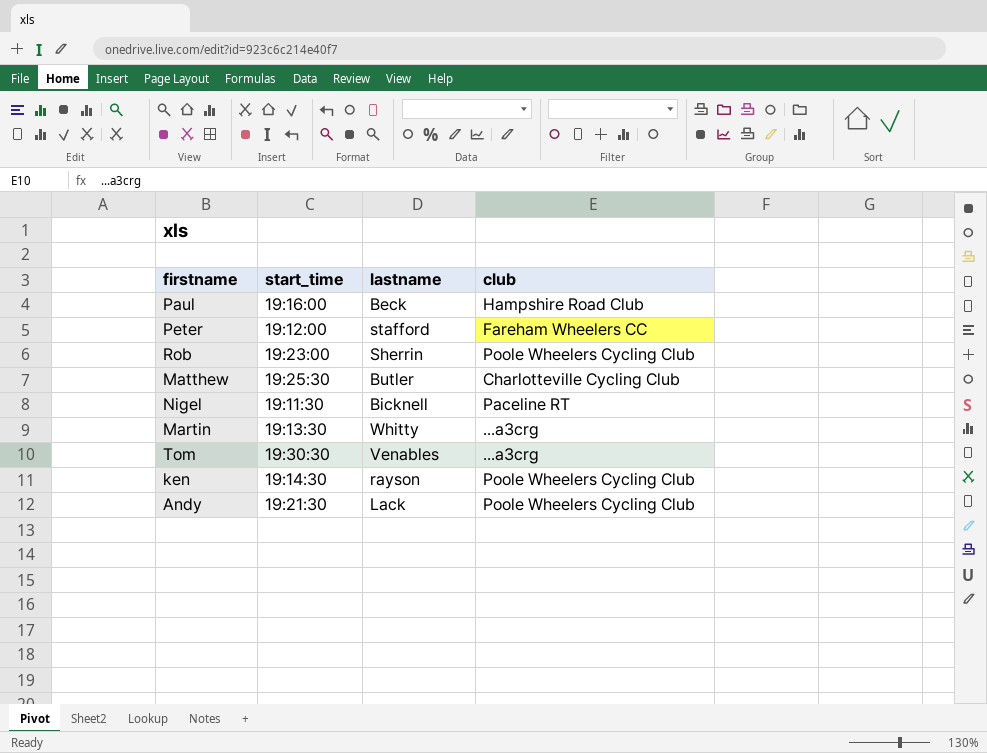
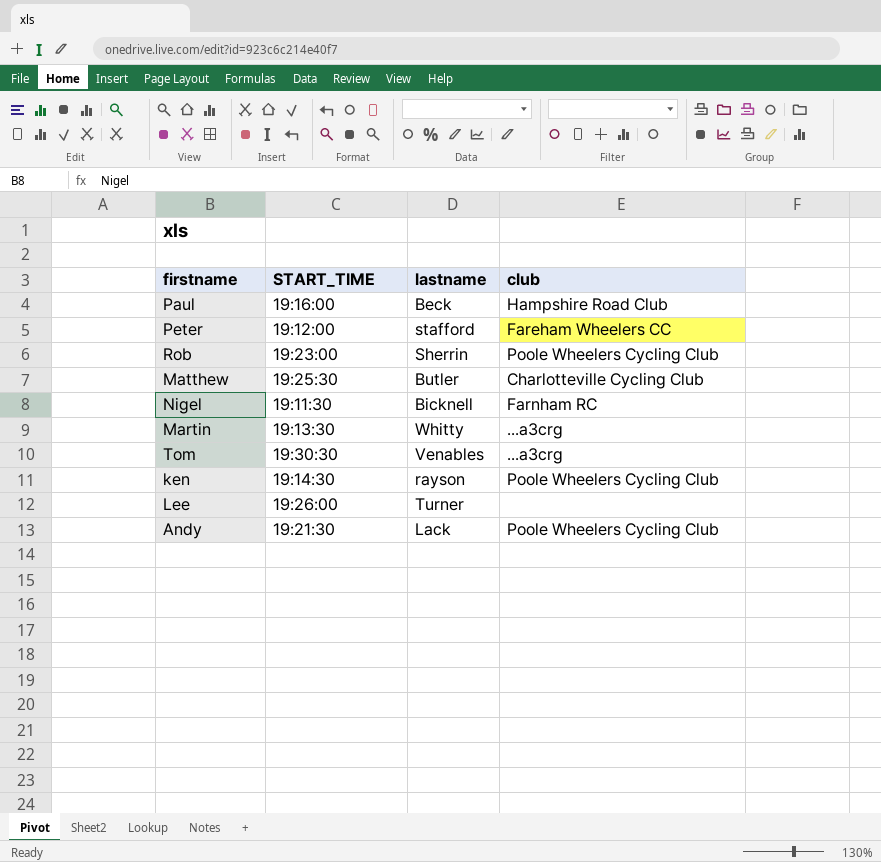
column name: start_time -> START_TIME
Nigel | club: Paceline RT -> Farnham RC
row Lee: none -> 19:26:00 | Turner | none

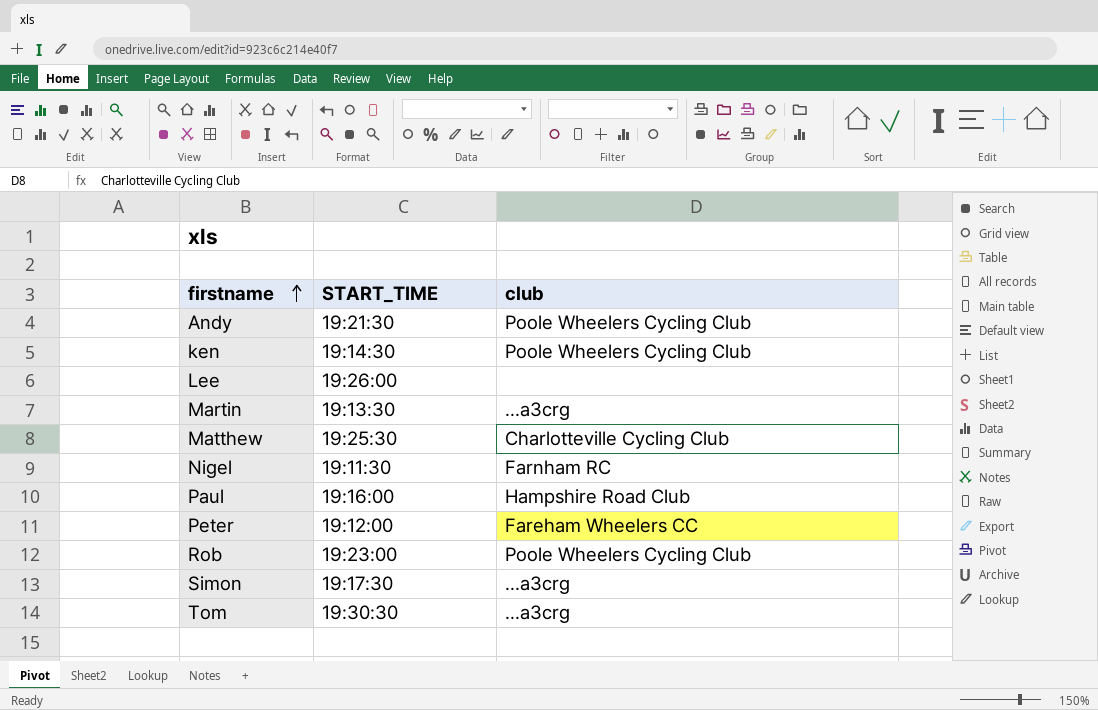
row order: none -> firstname ascending
column lastname | position: 3 -> none
row Simon: none -> 19:17:30 | ...a3crg

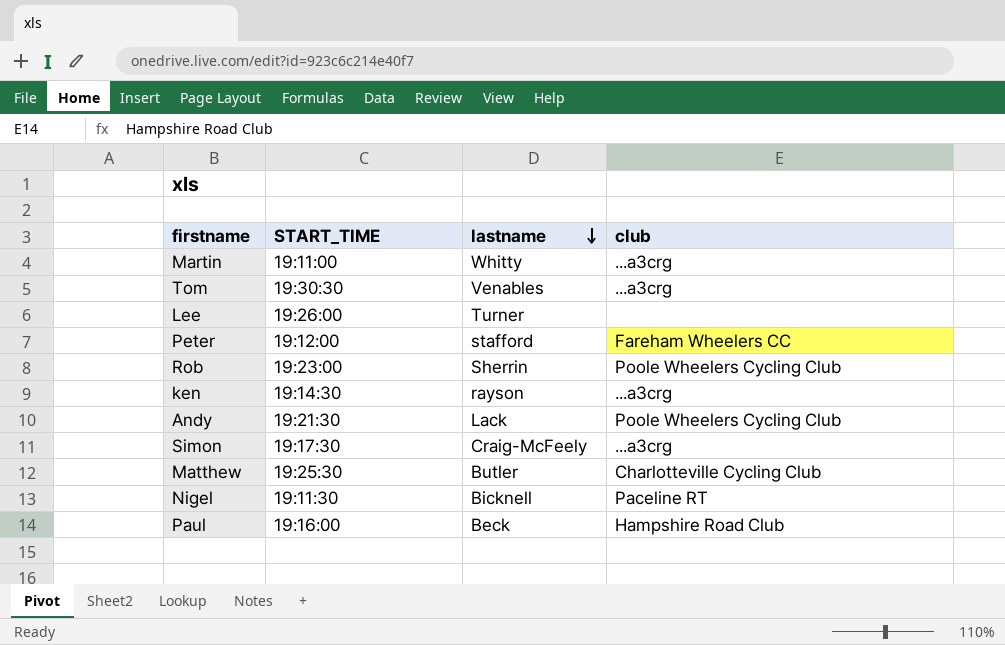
row order: firstname ascending -> lastname descending
column lastname | position: none -> 3
Martin | START_TIME: 19:13:30 -> 19:11:00
ken | club: Poole Wheelers Cycling Club -> ...a3crg
Nigel | club: Farnham RC -> Paceline RT

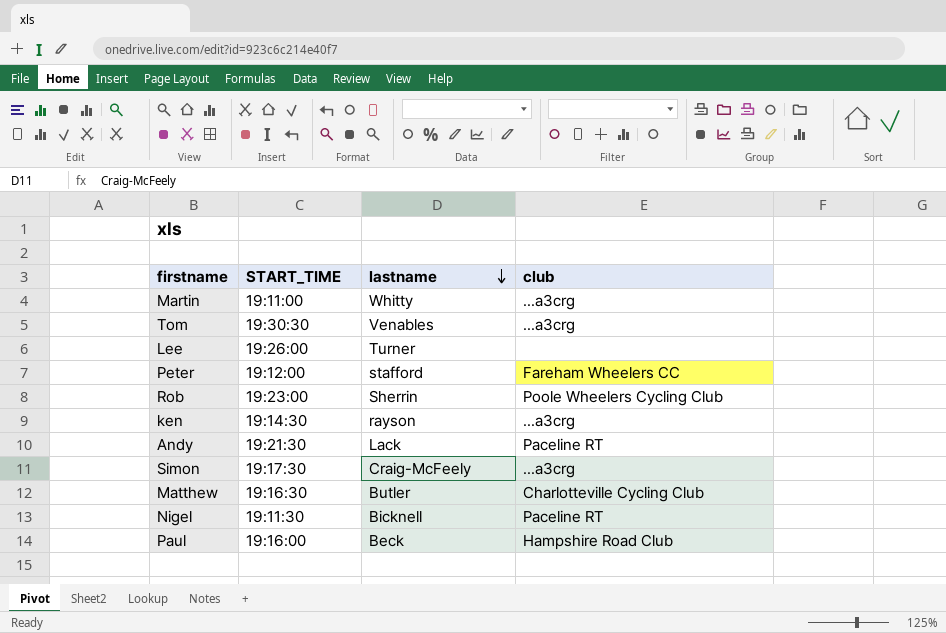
Andy | club: Poole Wheelers Cycling Club -> Paceline RT
Matthew | START_TIME: 19:25:30 -> 19:16:30

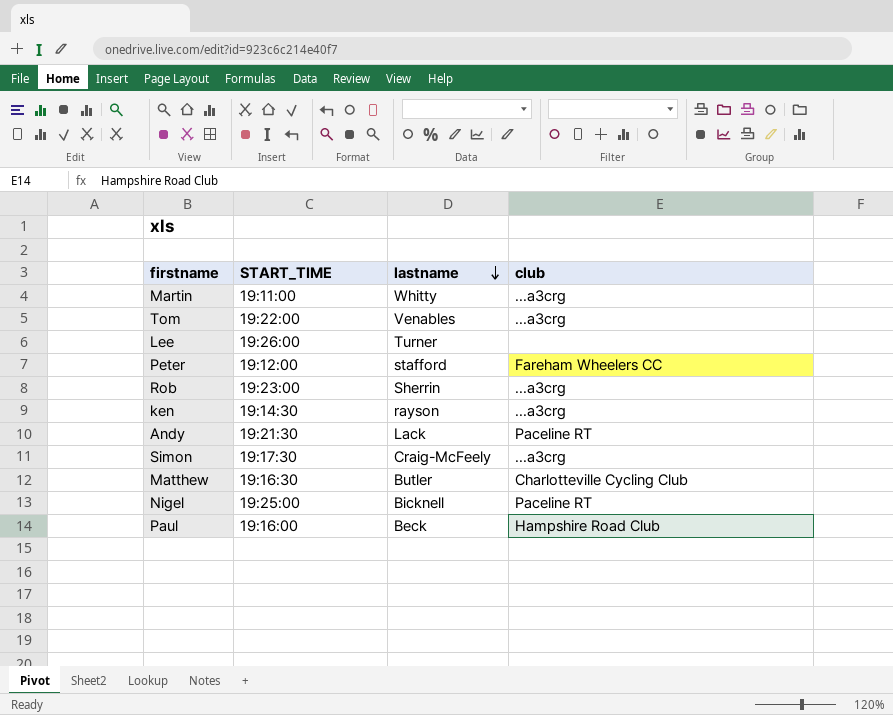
Tom | START_TIME: 19:30:30 -> 19:22:00
Rob | club: Poole Wheelers Cycling Club -> ...a3crg
Nigel | START_TIME: 19:11:30 -> 19:25:00

